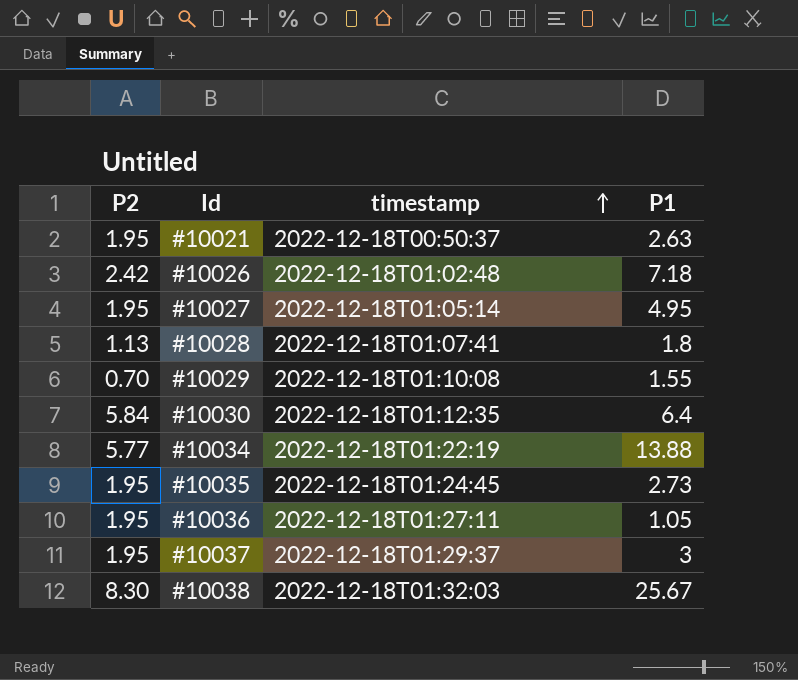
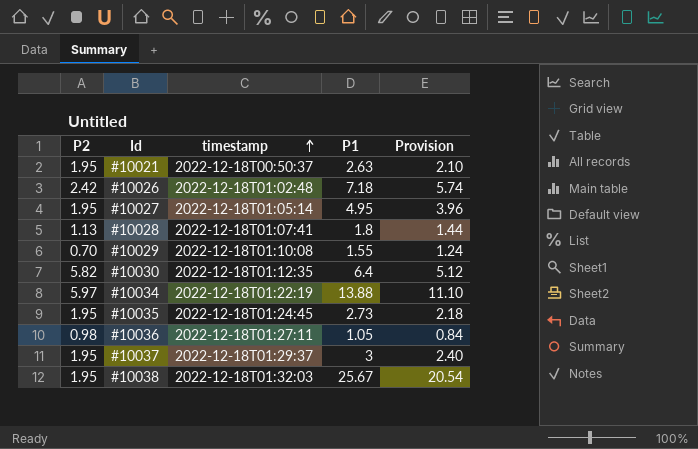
column Provision | formula: none -> [P1] * 0.8
#10030 | P2: 5.84 -> 5.82
#10034 | P2: 5.77 -> 5.97
#10036 | P2: 1.95 -> 0.98
#10038 | P2: 8.30 -> 1.95

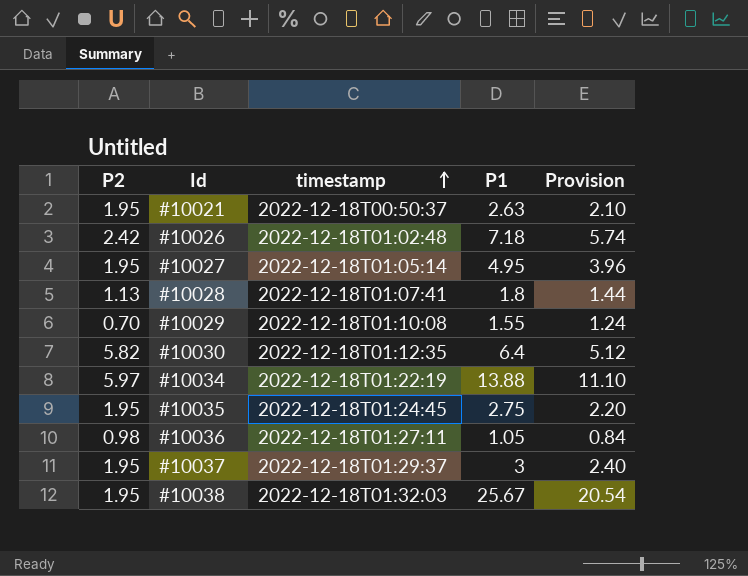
#10035 | P1: 2.73 -> 2.75
#10035 | Provision: 2.18 -> 2.20

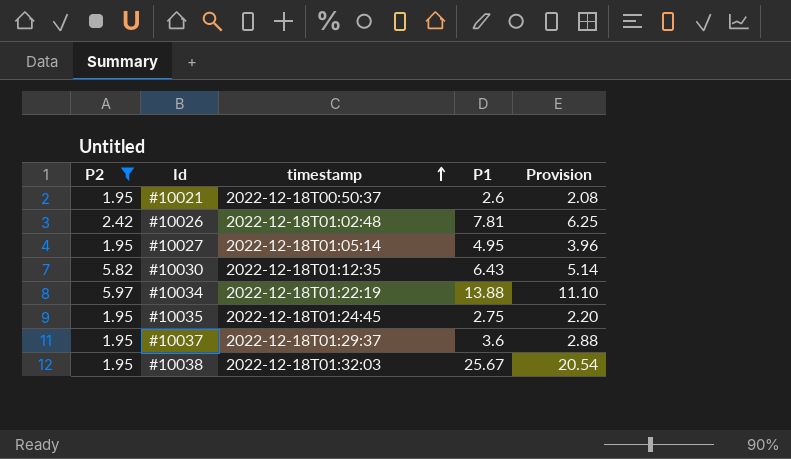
filter: none -> P2 >= 1.95
#10021 | P1: 2.63 -> 2.6
#10021 | Provision: 2.10 -> 2.08
#10026 | P1: 7.18 -> 7.81
#10026 | Provision: 5.74 -> 6.25
#10030 | P1: 6.4 -> 6.43
#10030 | Provision: 5.12 -> 5.14
#10037 | P1: 3 -> 3.6
#10037 | Provision: 2.40 -> 2.88

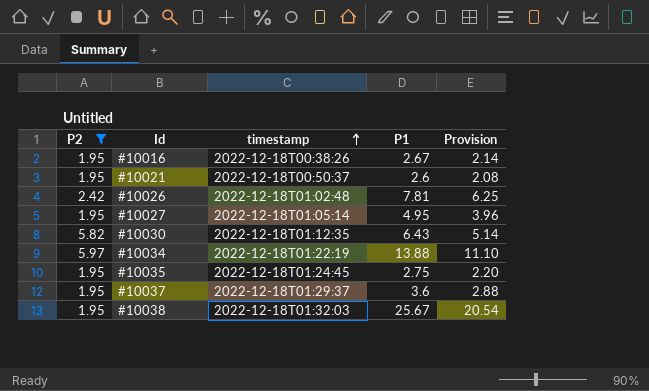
row #10016: none -> 1.95 | 2022-12-18T00:38:26 | 2.67 | 2.14

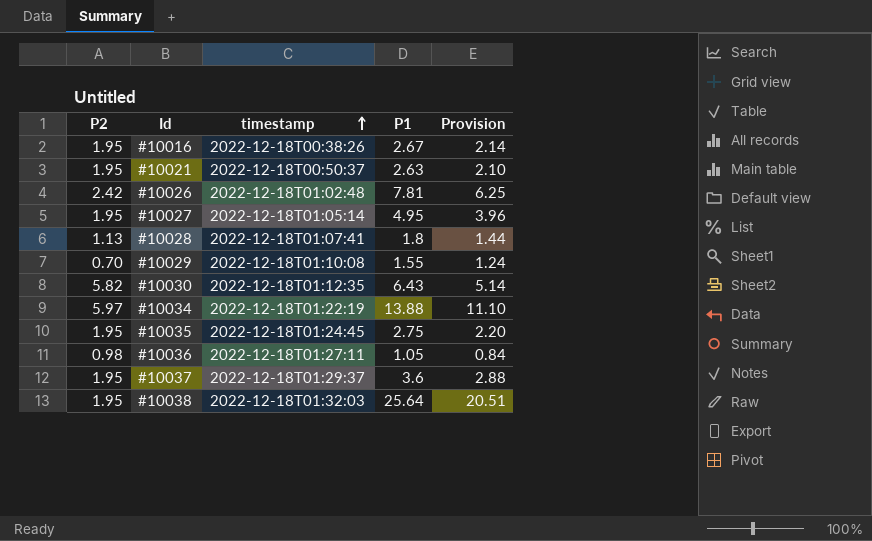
filter: P2 >= 1.95 -> none
#10021 | P1: 2.6 -> 2.63
#10021 | Provision: 2.08 -> 2.10
#10038 | P1: 25.67 -> 25.64
#10038 | Provision: 20.54 -> 20.51

